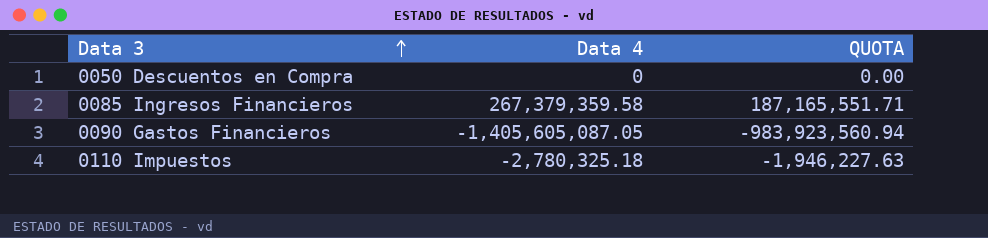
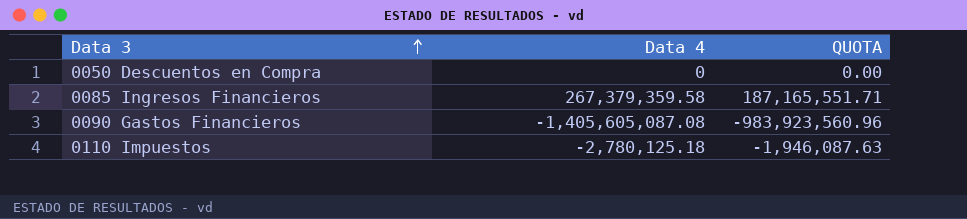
0090 Gastos Financieros | Data 4: -1,405,605,087.05 -> -1,405,605,087.08
0090 Gastos Financieros | QUOTA: -983,923,560.94 -> -983,923,560.96
0110 Impuestos | Data 4: -2,780,325.18 -> -2,780,125.18
0110 Impuestos | QUOTA: -1,946,227.63 -> -1,946,087.63

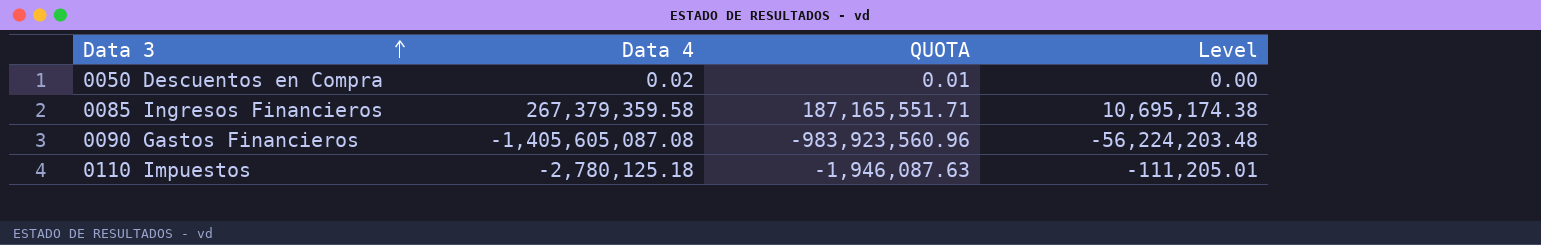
column Level | formula: none -> [Data 4] * 0.04
0050 Descuentos en Compra | Data 4: 0 -> 0.02
0050 Descuentos en Compra | QUOTA: 0.00 -> 0.01

